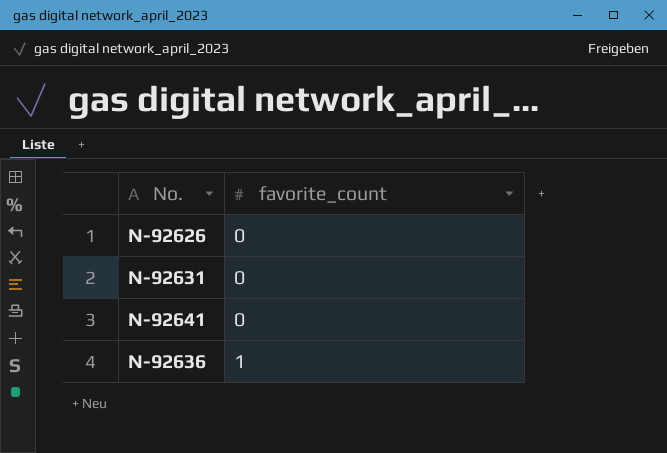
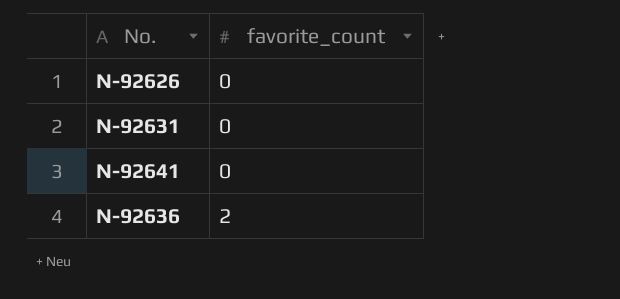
N-92636 | favorite_count: 1 -> 2

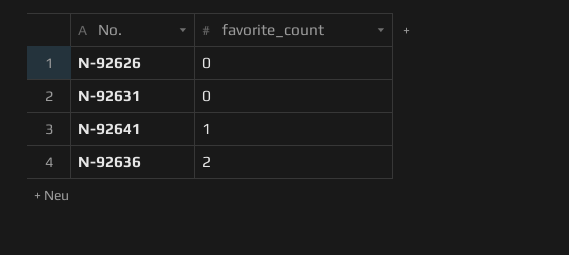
N-92641 | favorite_count: 0 -> 1

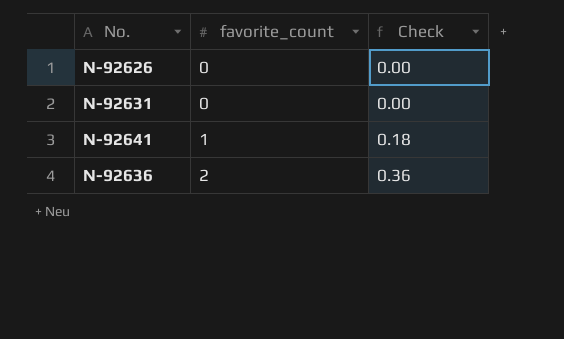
column Check | formula: none -> [favorite_count] * 0.18

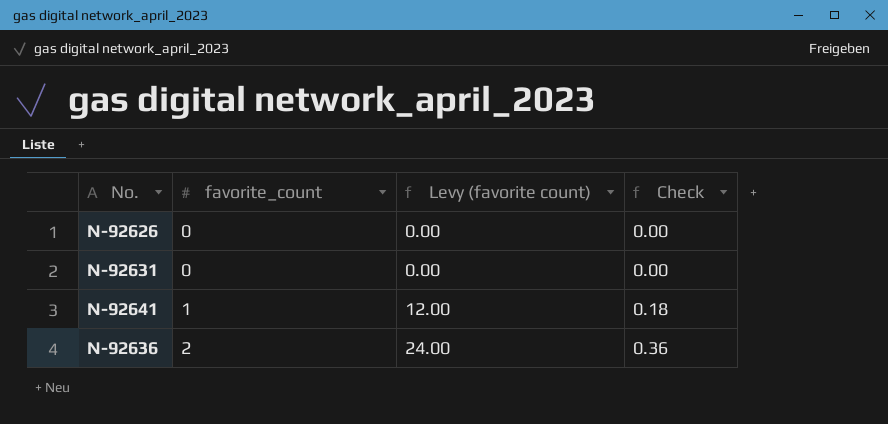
column Levy (favorite count) | formula: none -> [favorite_count] * 12

